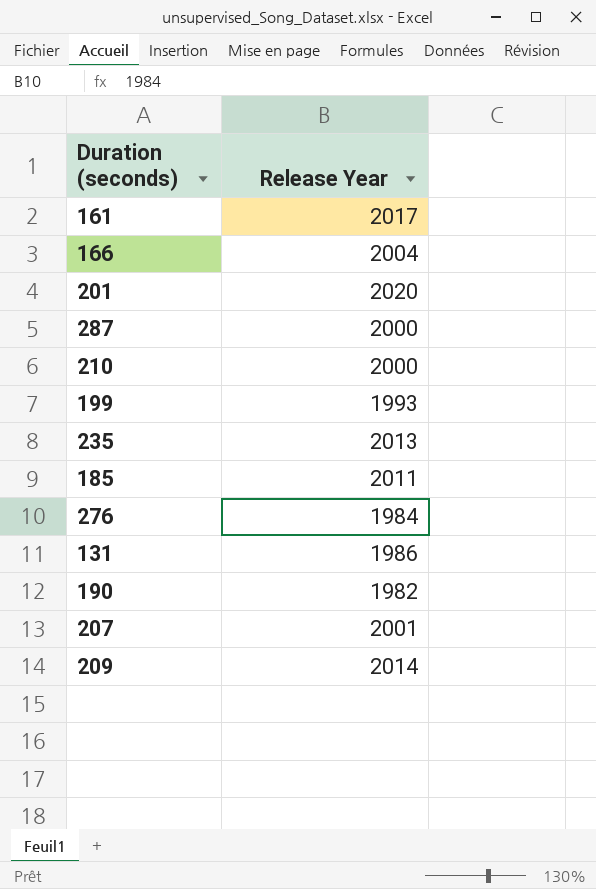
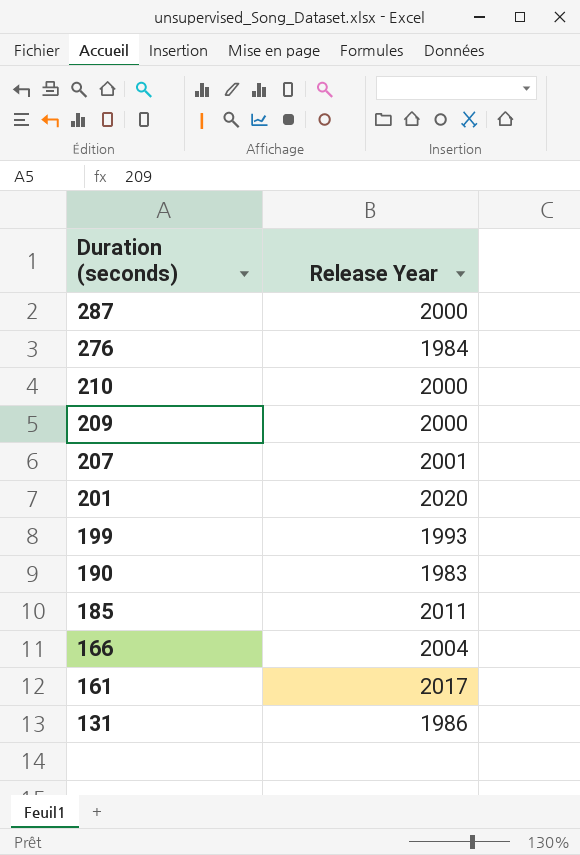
row order: none -> Duration (seconds) descending
row 235: 2013 -> none
209 | Release Year: 2014 -> 2000
190 | Release Year: 1982 -> 1983

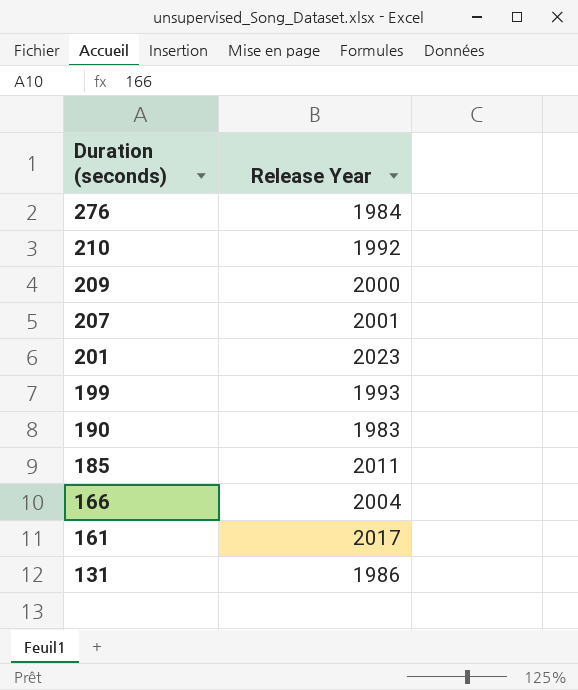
row 287: 2000 -> none
210 | Release Year: 2000 -> 1992
201 | Release Year: 2020 -> 2023

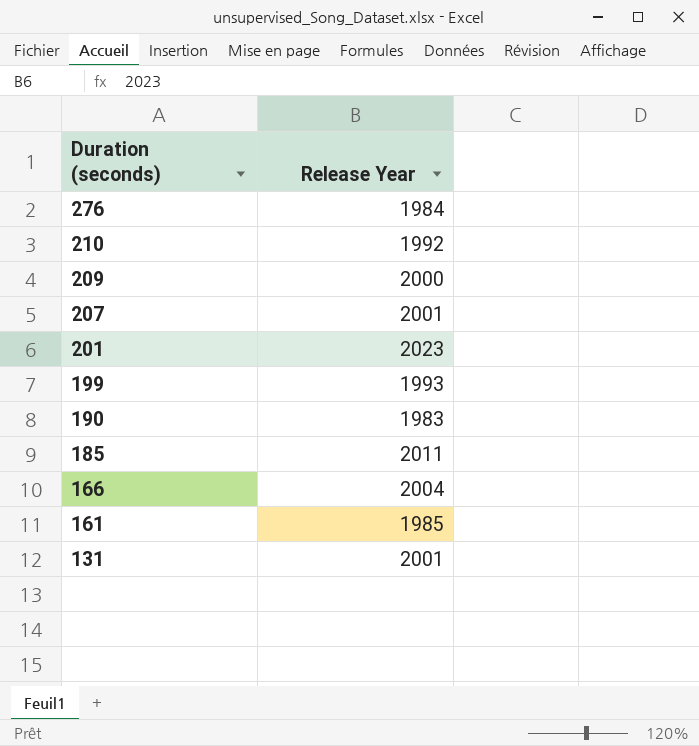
161 | Release Year: 2017 -> 1985
131 | Release Year: 1986 -> 2001

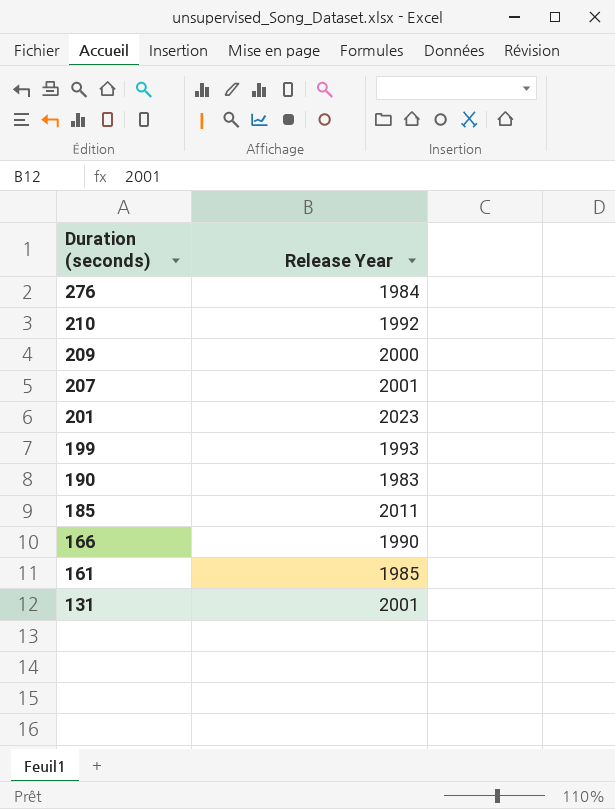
166 | Release Year: 2004 -> 1990

